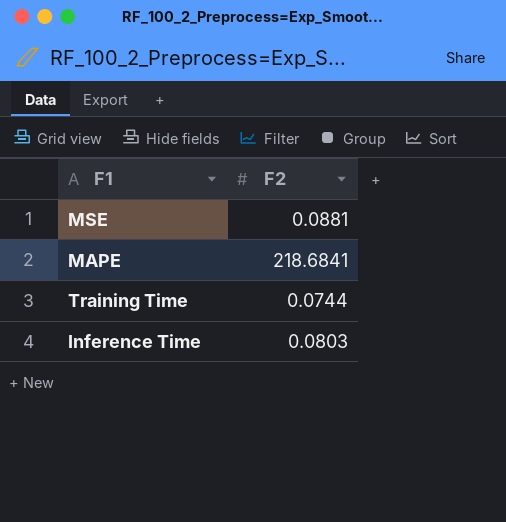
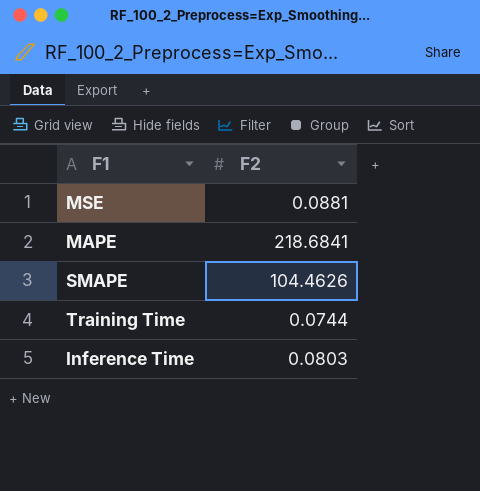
row SMAPE: none -> 104.4626

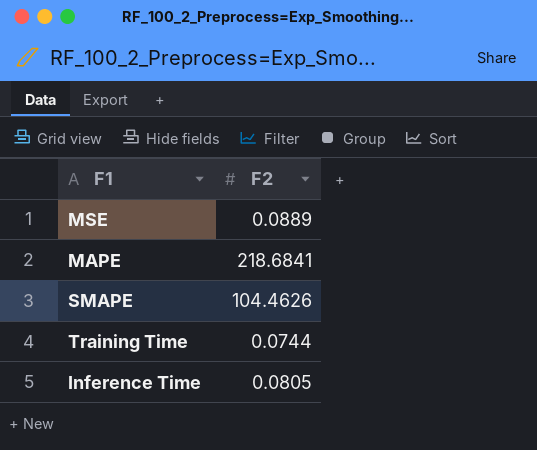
MSE | F2: 0.0881 -> 0.0889
Inference Time | F2: 0.0803 -> 0.0805

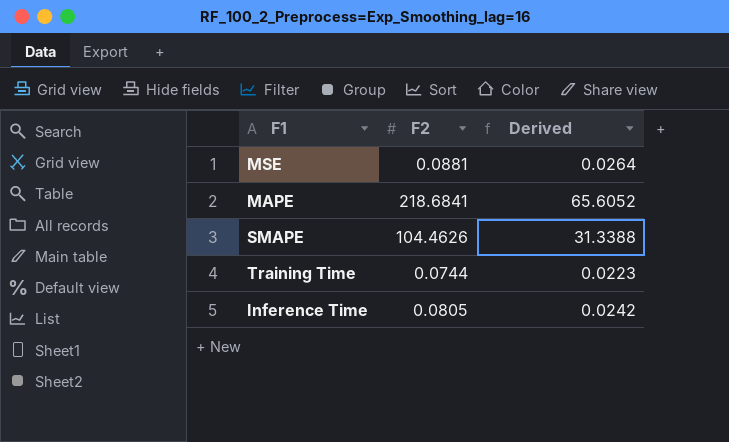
column Derived | formula: none -> [F2] * 0.3
MSE | F2: 0.0889 -> 0.0881

